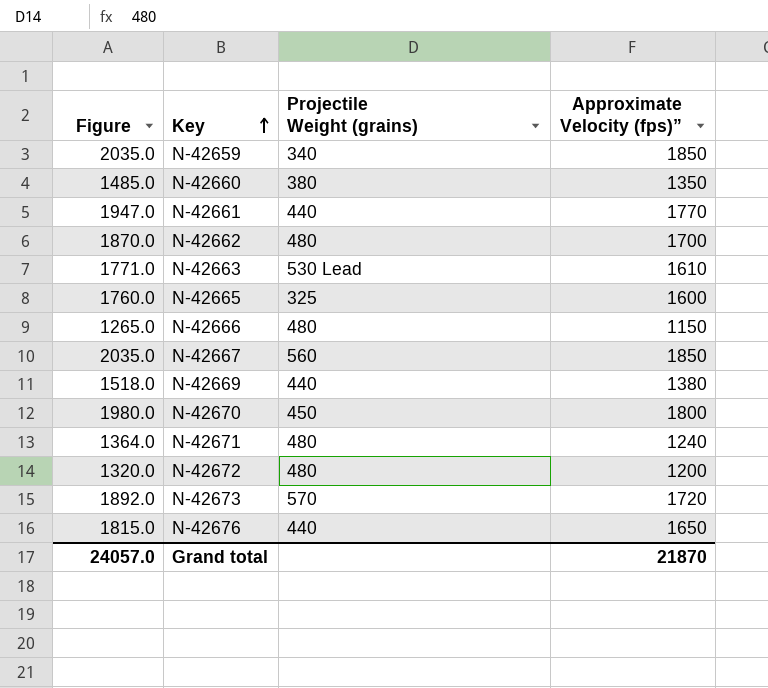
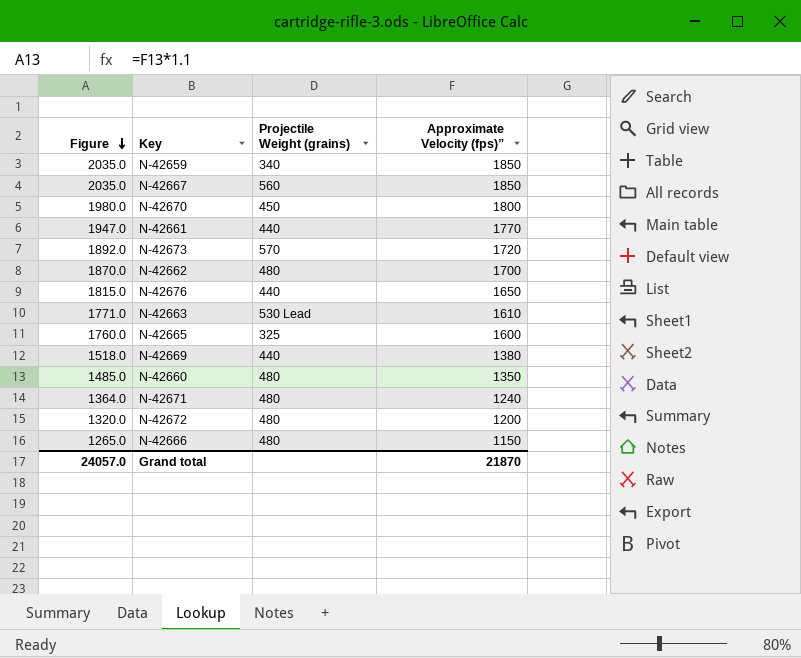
row order: Key ascending -> Figure descending
N-42660 | Projectile Weight (grains): 380 -> 480

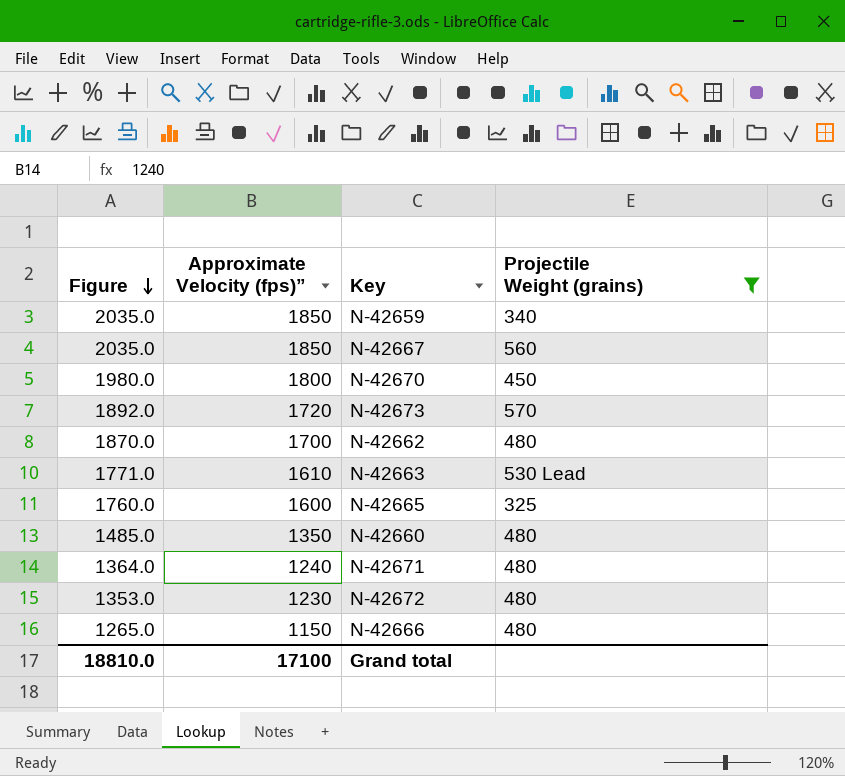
filter: none -> Projectile Weight (grains) != 440
column Approximate Velocity (fps)” | position: 4 -> 2
N-42672 | Figure: 1320.0 -> 1353.0
N-42672 | Approximate Velocity (fps)”: 1200 -> 1230
Grand total | Figure: 24057.0 -> 18810.0
Grand total | Approximate Velocity (fps)”: 21870 -> 17100

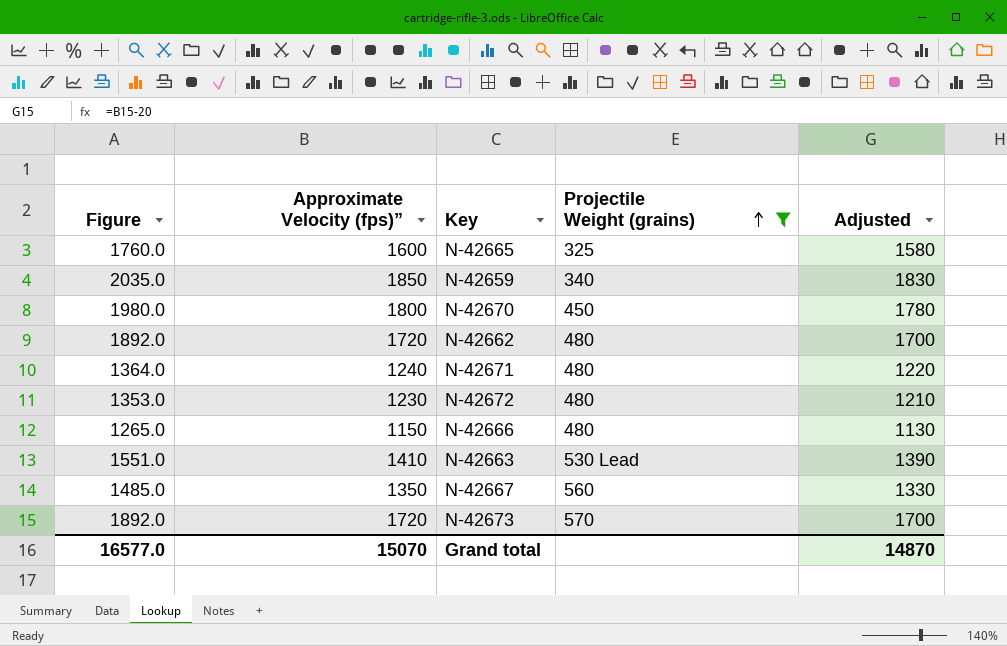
row order: Figure descending -> Projectile Weight (grains) ascending
column Adjusted | formula: none -> [Approximate Velocity (fps)”] - 20
row N-42660: 1485.0 | 1350 | 480 -> none
N-42662 | Figure: 1870.0 -> 1892.0
N-42662 | Approximate Velocity (fps)”: 1700 -> 1720
N-42663 | Figure: 1771.0 -> 1551.0
N-42663 | Approximate Velocity (fps)”: 1610 -> 1410
N-42667 | Figure: 2035.0 -> 1485.0
N-42667 | Approximate Velocity (fps)”: 1850 -> 1350
Grand total | Figure: 18810.0 -> 16577.0
Grand total | Approximate Velocity (fps)”: 17100 -> 15070

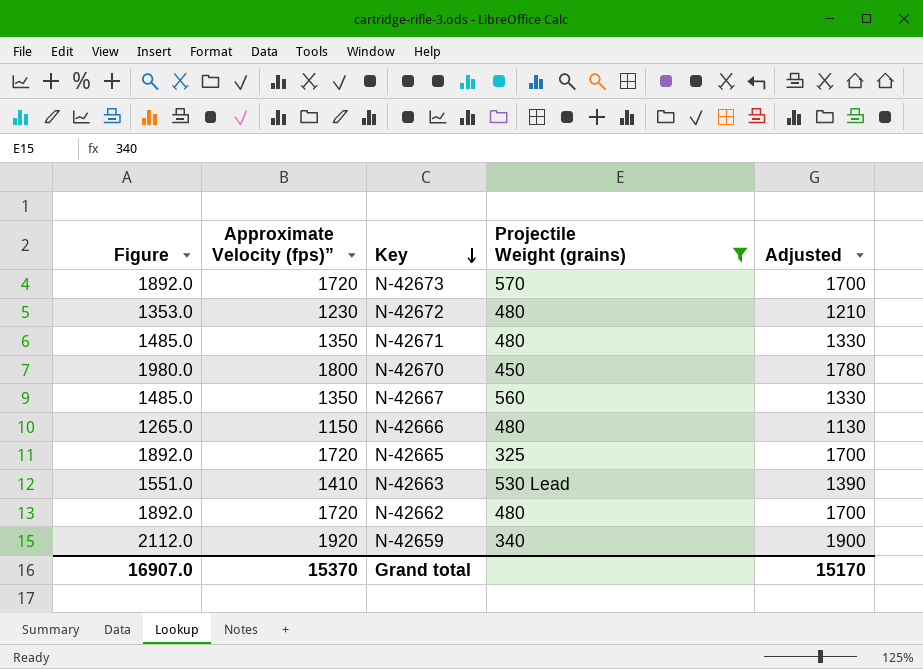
row order: Projectile Weight (grains) ascending -> Key descending
N-42671 | Figure: 1364.0 -> 1485.0
N-42671 | Approximate Velocity (fps)”: 1240 -> 1350
N-42671 | Adjusted: 1220 -> 1330
N-42665 | Figure: 1760.0 -> 1892.0
N-42665 | Approximate Velocity (fps)”: 1600 -> 1720
N-42665 | Adjusted: 1580 -> 1700
N-42659 | Figure: 2035.0 -> 2112.0
N-42659 | Approximate Velocity (fps)”: 1850 -> 1920
N-42659 | Adjusted: 1830 -> 1900
Grand total | Figure: 16577.0 -> 16907.0
Grand total | Approximate Velocity (fps)”: 15070 -> 15370
Grand total | Adjusted: 14870 -> 15170

